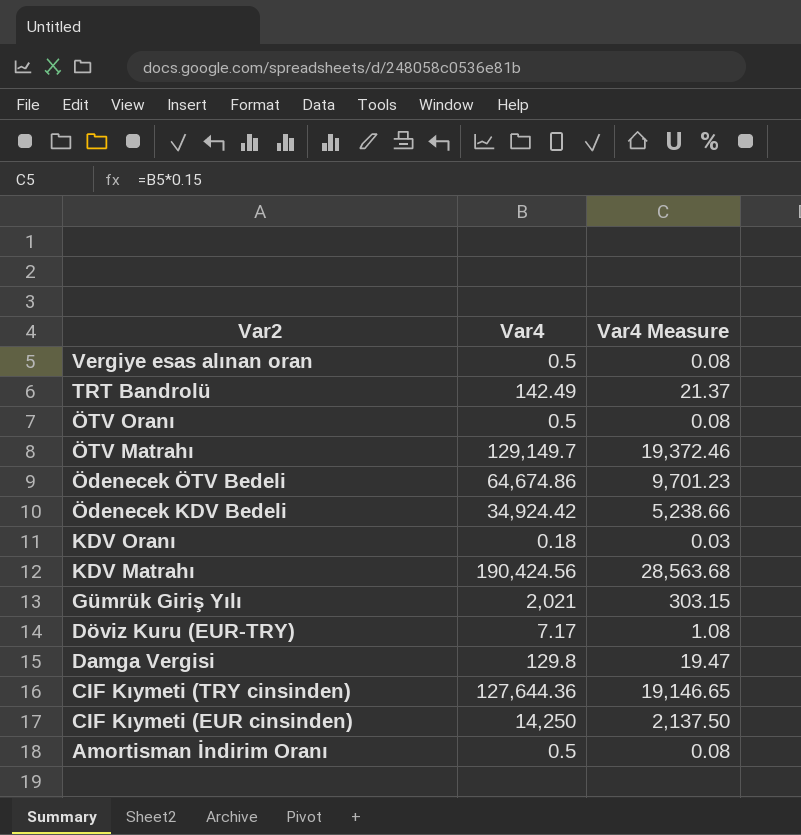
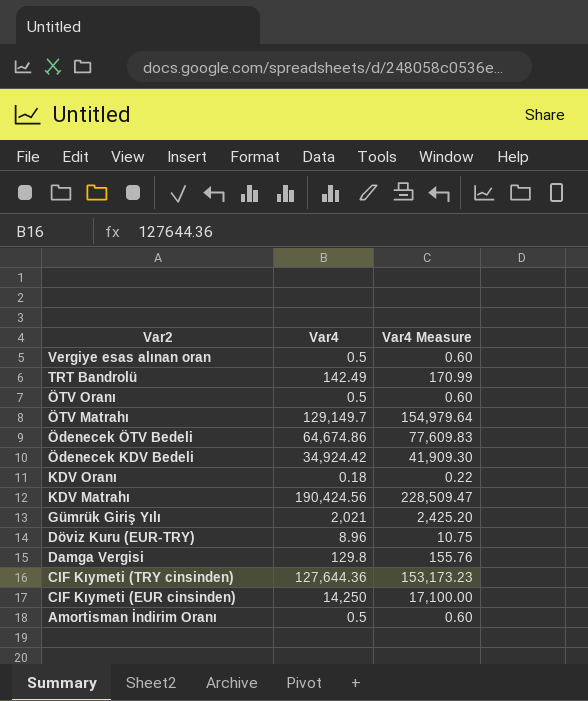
column Var4 Measure | formula: [Var4] * 0.15 -> [Var4] * 1.2
Döviz Kuru (EUR-TRY) | Var4: 7.17 -> 8.96

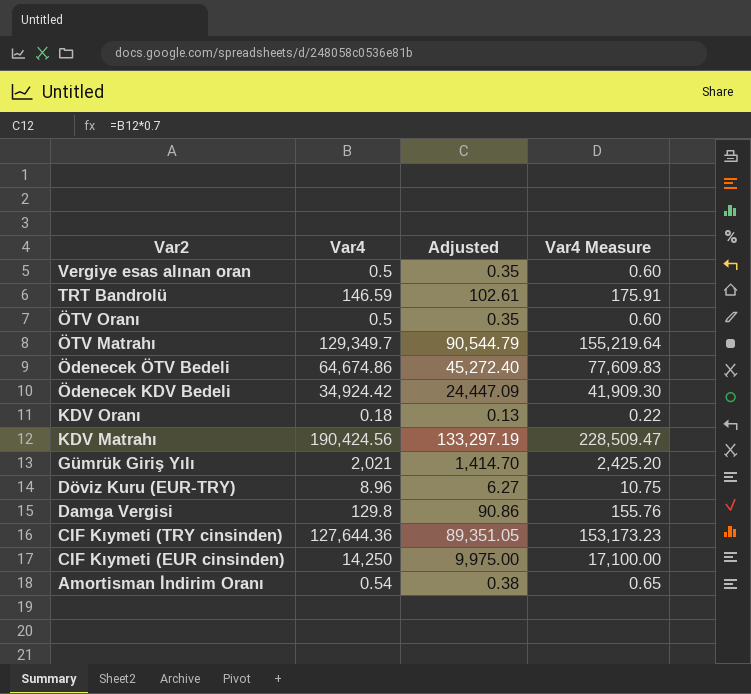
column Adjusted | formula: none -> [Var4] * 0.7
TRT Bandrolü | Var4: 142.49 -> 146.59
TRT Bandrolü | Var4 Measure: 170.99 -> 175.91
ÖTV Matrahı | Var4: 129,149.7 -> 129,349.7
ÖTV Matrahı | Var4 Measure: 154,979.64 -> 155,219.64
Amortisman İndirim Oranı | Var4: 0.5 -> 0.54
Amortisman İndirim Oranı | Var4 Measure: 0.60 -> 0.65

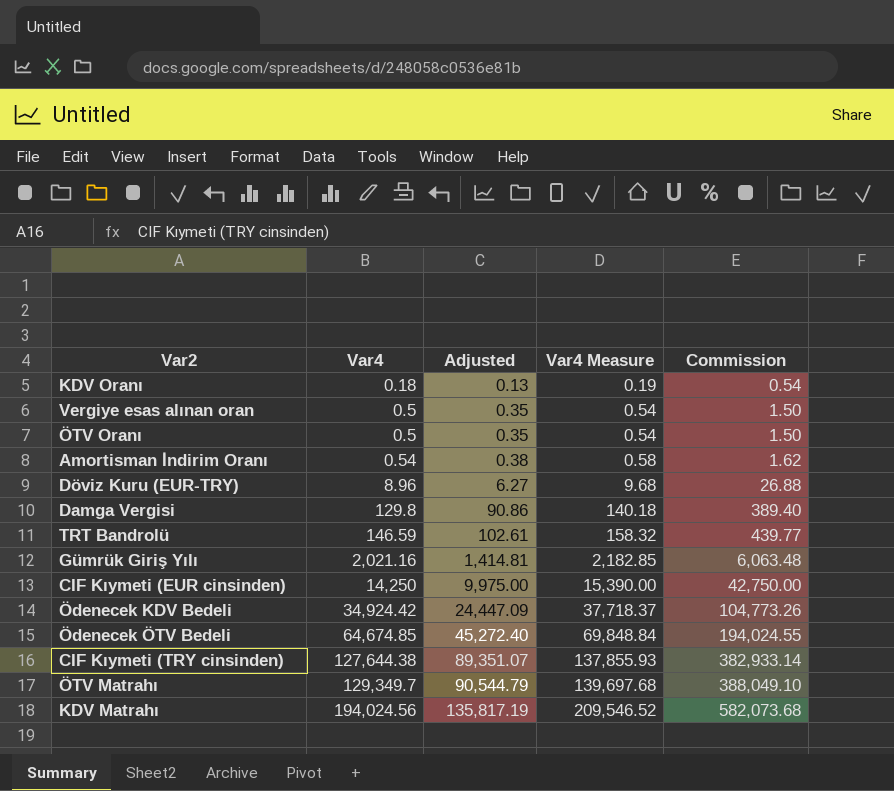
row order: Var2 descending -> Var4 ascending
column Var4 Measure | formula: [Var4] * 1.2 -> [Var4] * 1.08
column Commission | formula: none -> [Var4] * 3
Gümrük Giriş Yılı | Var4: 2,021 -> 2,021.16
Gümrük Giriş Yılı | Adjusted: 1,414.70 -> 1,414.81
Ödenecek ÖTV Bedeli | Var4: 64,674.86 -> 64,674.85
CIF Kıymeti (TRY cinsinden) | Var4: 127,644.36 -> 127,644.38
CIF Kıymeti (TRY cinsinden) | Adjusted: 89,351.05 -> 89,351.07
KDV Matrahı | Var4: 190,424.56 -> 194,024.56
KDV Matrahı | Adjusted: 133,297.19 -> 135,817.19

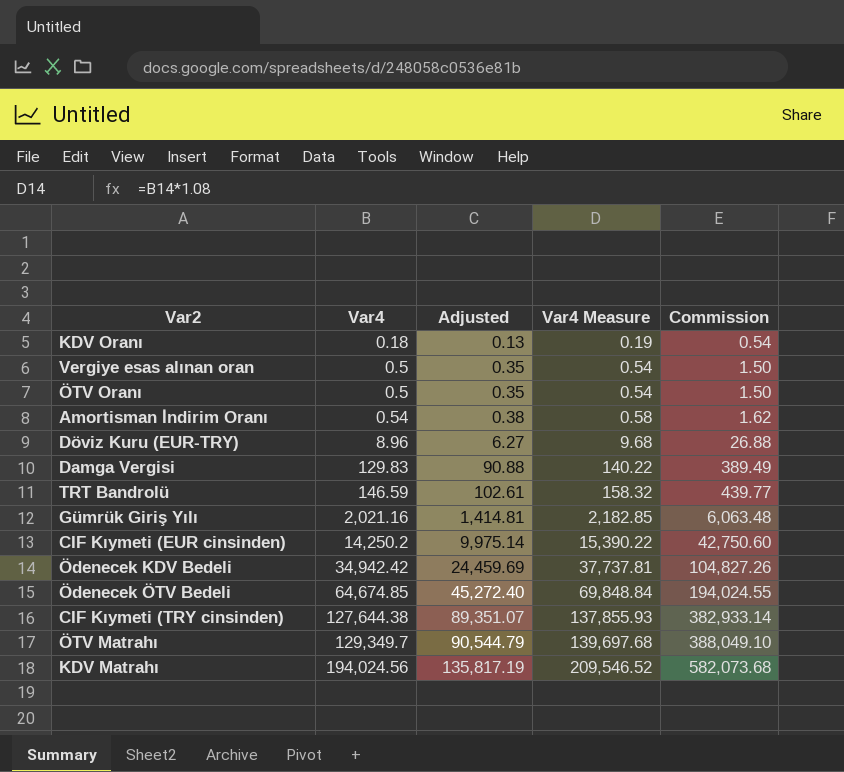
Damga Vergisi | Var4: 129.8 -> 129.83
Damga Vergisi | Adjusted: 90.86 -> 90.88
Damga Vergisi | Var4 Measure: 140.18 -> 140.22
Damga Vergisi | Commission: 389.40 -> 389.49
CIF Kıymeti (EUR cinsinden) | Var4: 14,250 -> 14,250.2
CIF Kıymeti (EUR cinsinden) | Adjusted: 9,975.00 -> 9,975.14
CIF Kıymeti (EUR cinsinden) | Var4 Measure: 15,390.00 -> 15,390.22
CIF Kıymeti (EUR cinsinden) | Commission: 42,750.00 -> 42,750.60
Ödenecek KDV Bedeli | Var4: 34,924.42 -> 34,942.42
Ödenecek KDV Bedeli | Adjusted: 24,447.09 -> 24,459.69
Ödenecek KDV Bedeli | Var4 Measure: 37,718.37 -> 37,737.81
Ödenecek KDV Bedeli | Commission: 104,773.26 -> 104,827.26

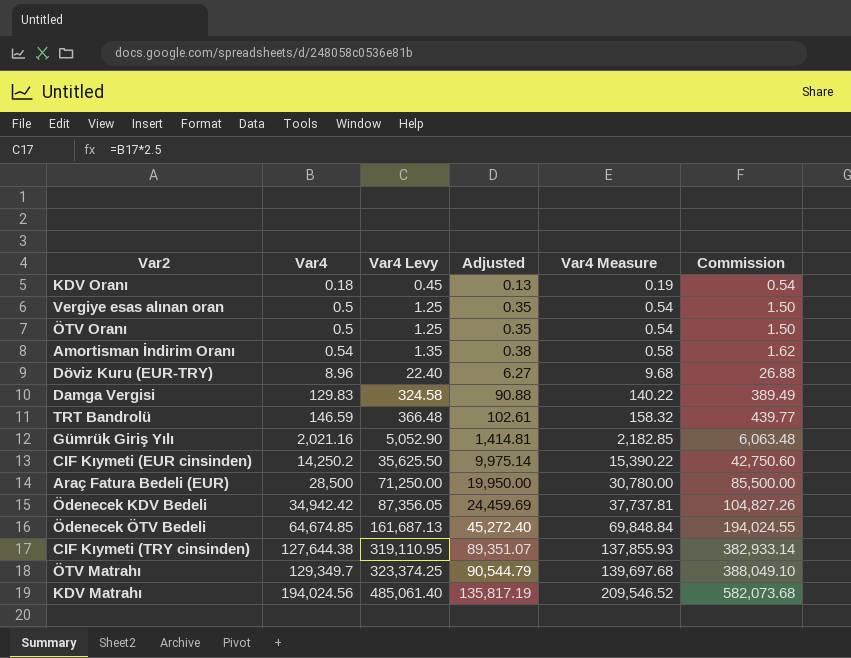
column Var4 Levy | formula: none -> [Var4] * 2.5
row Araç Fatura Bedeli (EUR): none -> 28,500 | 71,250.00 | 19,950.00 | 30,780.00 | 85,500.00

